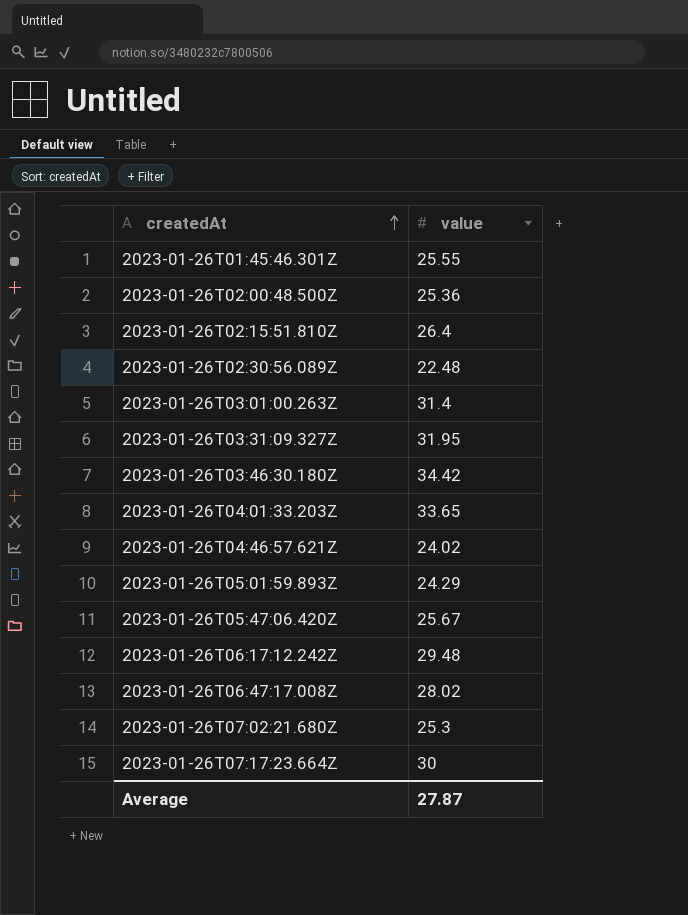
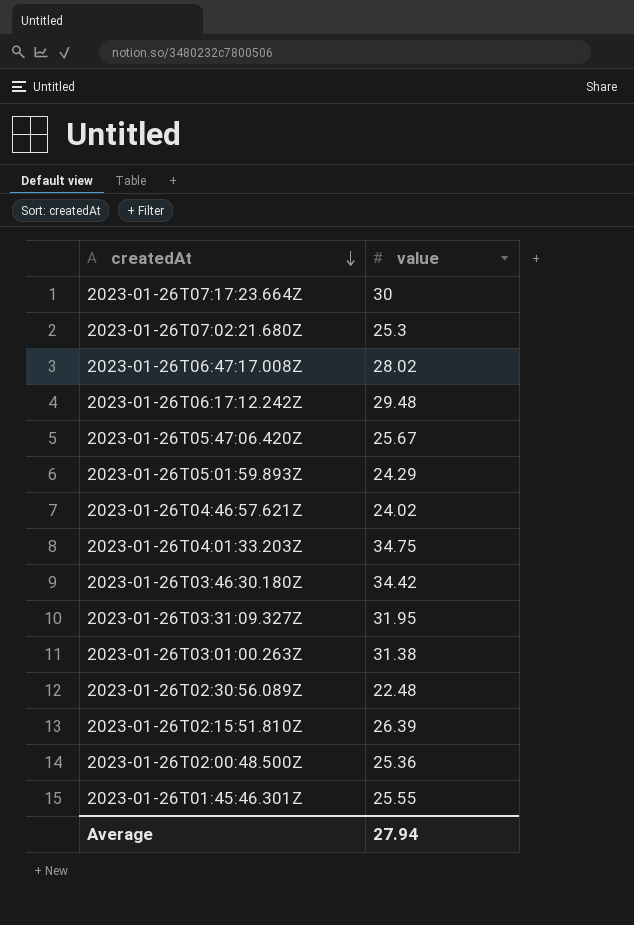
row order: createdAt ascending -> createdAt descending
2023-01-26T04:01:33.203Z | value: 33.65 -> 34.75
2023-01-26T03:01:00.263Z | value: 31.4 -> 31.38
2023-01-26T02:15:51.810Z | value: 26.4 -> 26.39
Average | value: 27.87 -> 27.94

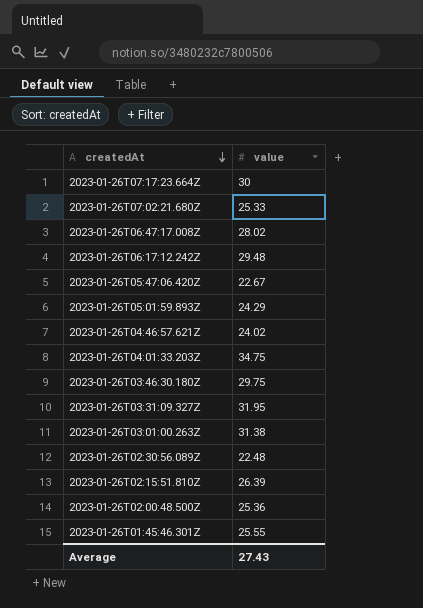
2023-01-26T07:02:21.680Z | value: 25.3 -> 25.33
2023-01-26T05:47:06.420Z | value: 25.67 -> 22.67
2023-01-26T03:46:30.180Z | value: 34.42 -> 29.75
Average | value: 27.94 -> 27.43

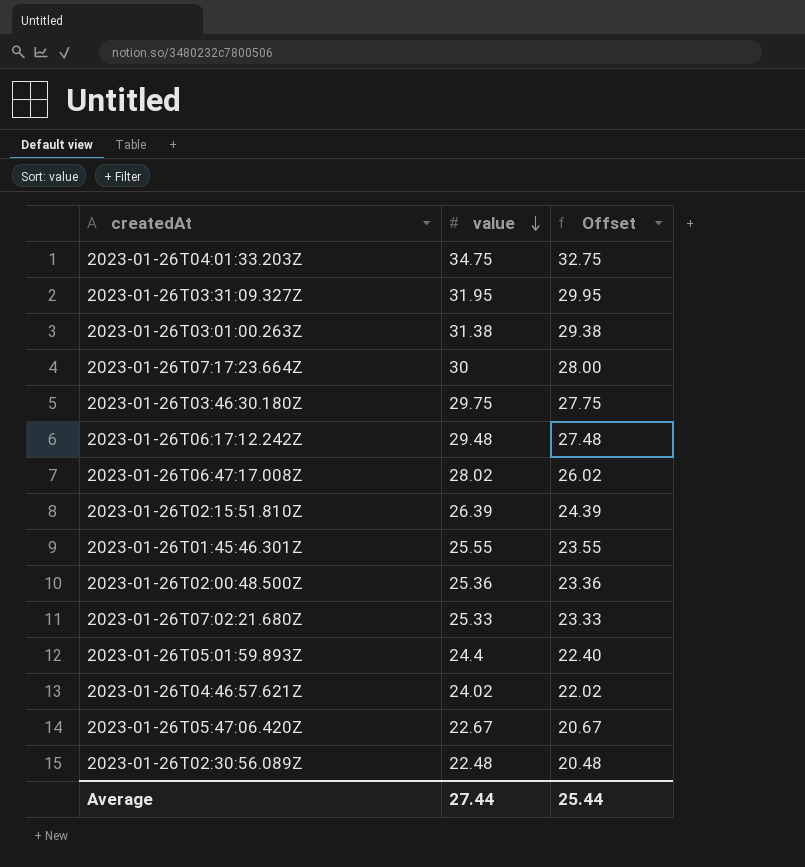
row order: createdAt descending -> value descending
column Offset | formula: none -> [value] - 2
2023-01-26T05:01:59.893Z | value: 24.29 -> 24.4
Average | value: 27.43 -> 27.44

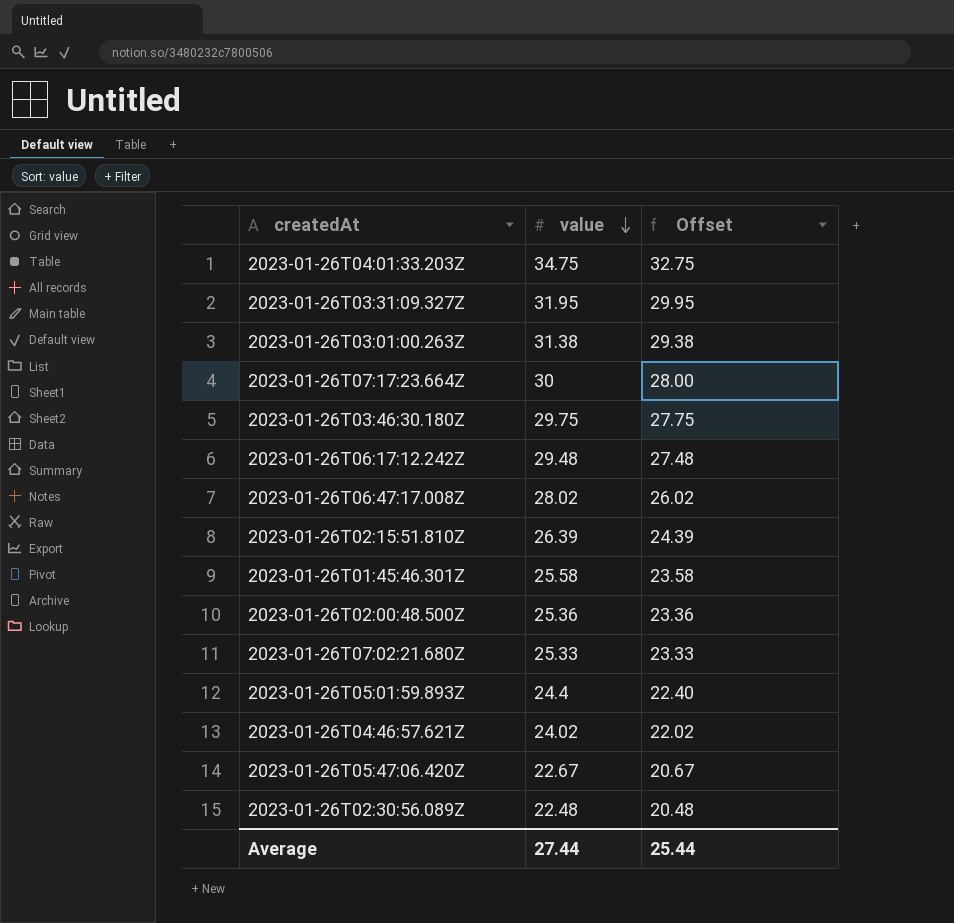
2023-01-26T01:45:46.301Z | value: 25.55 -> 25.58
2023-01-26T01:45:46.301Z | Offset: 23.55 -> 23.58

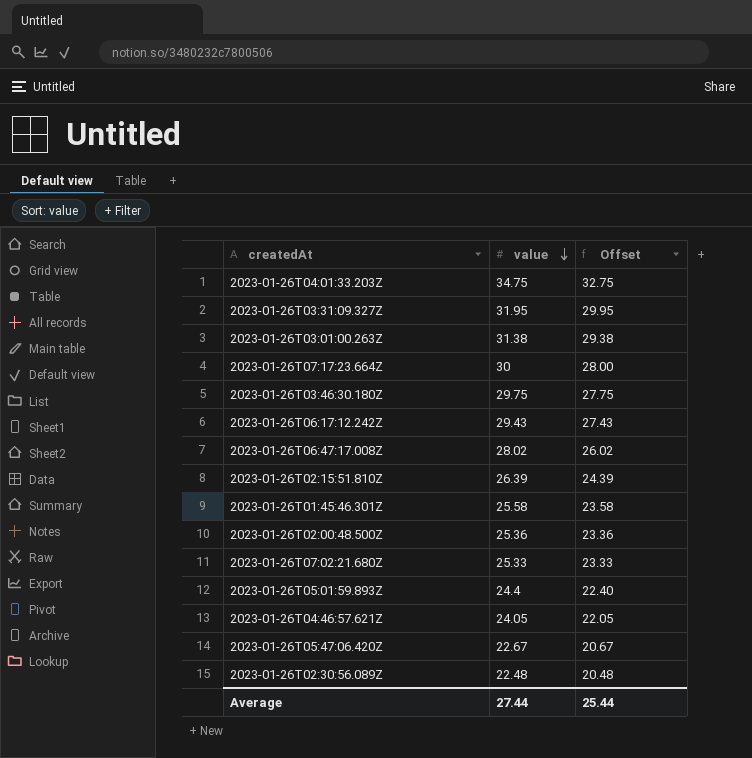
2023-01-26T06:17:12.242Z | value: 29.48 -> 29.43
2023-01-26T06:17:12.242Z | Offset: 27.48 -> 27.43
2023-01-26T04:46:57.621Z | value: 24.02 -> 24.05
2023-01-26T04:46:57.621Z | Offset: 22.02 -> 22.05

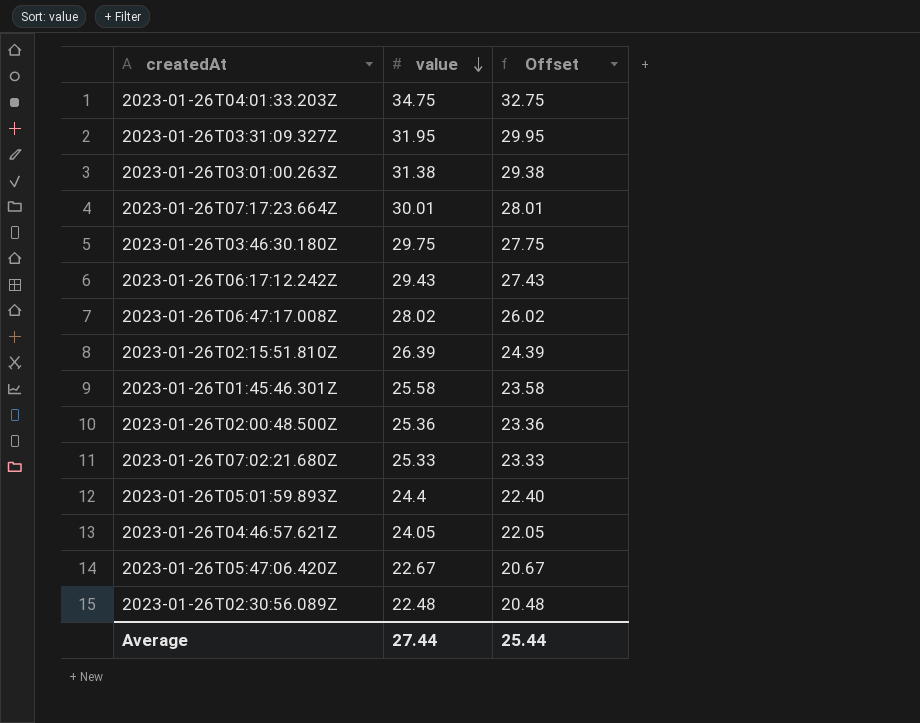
2023-01-26T07:17:23.664Z | value: 30 -> 30.01
2023-01-26T07:17:23.664Z | Offset: 28.00 -> 28.01

